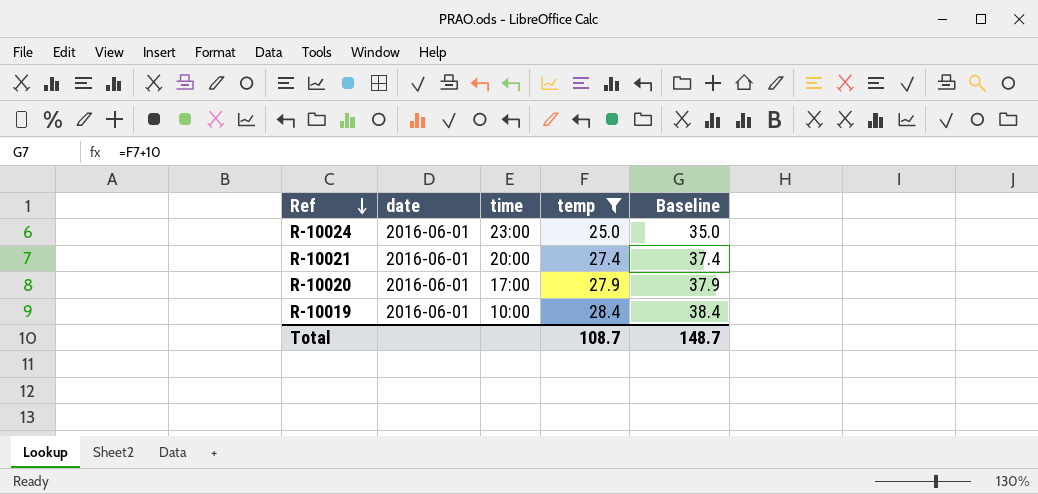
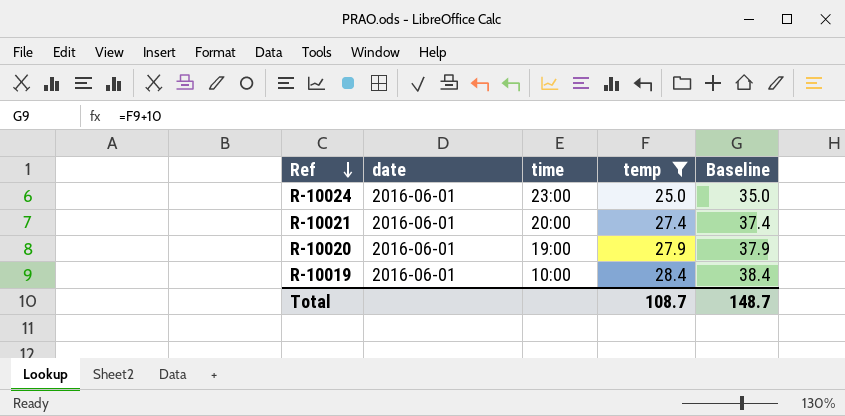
R-10020 | time: 17:00 -> 19:00

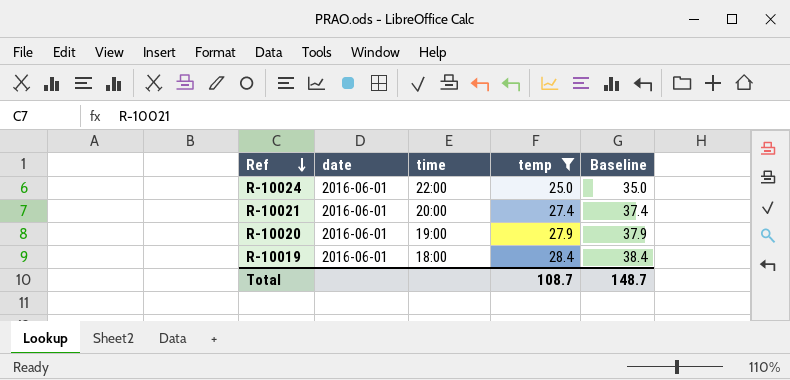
R-10024 | time: 23:00 -> 22:00
R-10019 | time: 10:00 -> 18:00

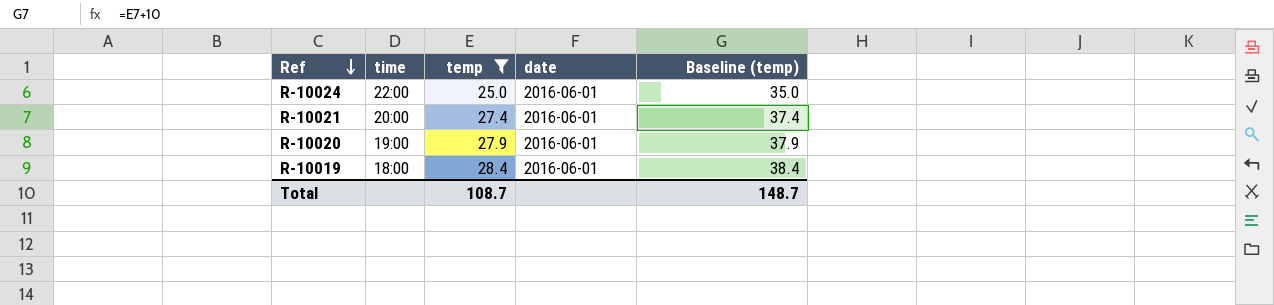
column date | position: 2 -> 4
column name: Baseline -> Baseline (temp)

